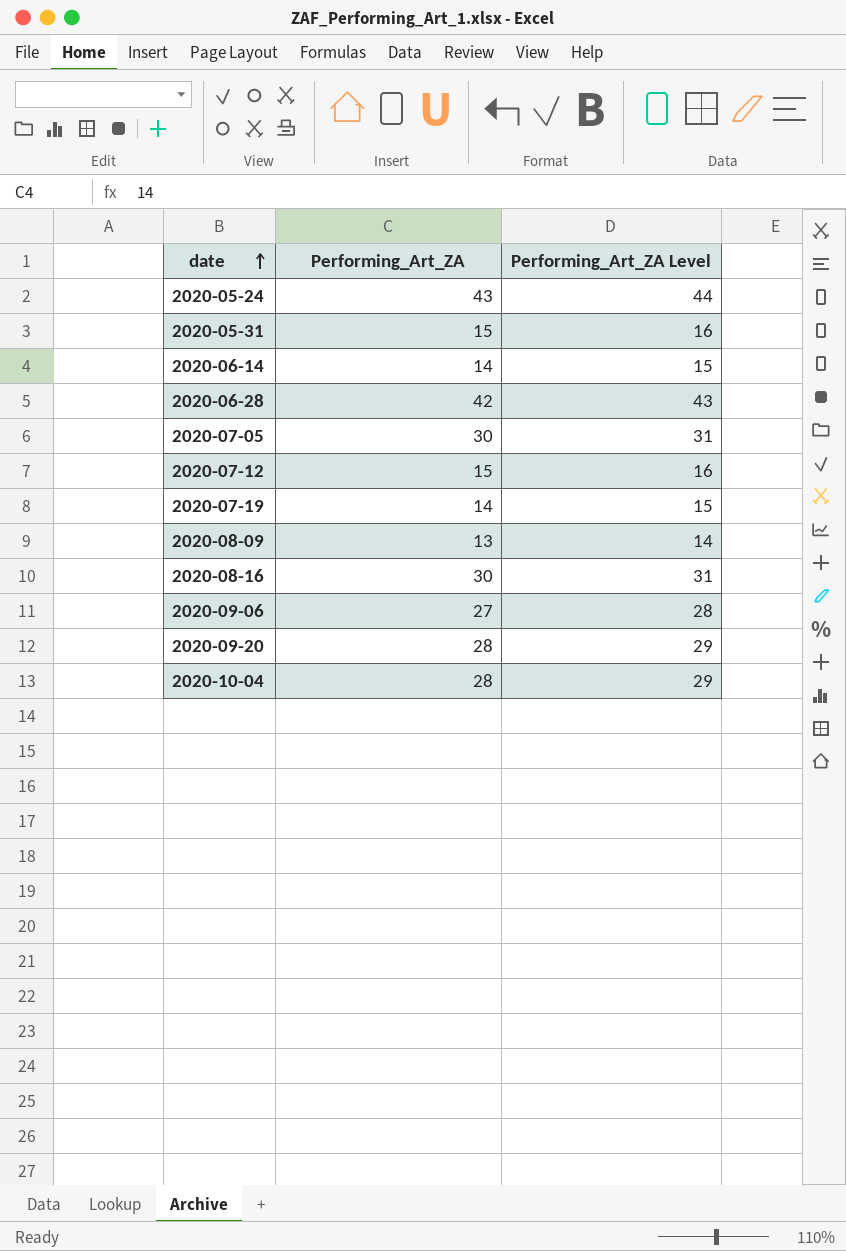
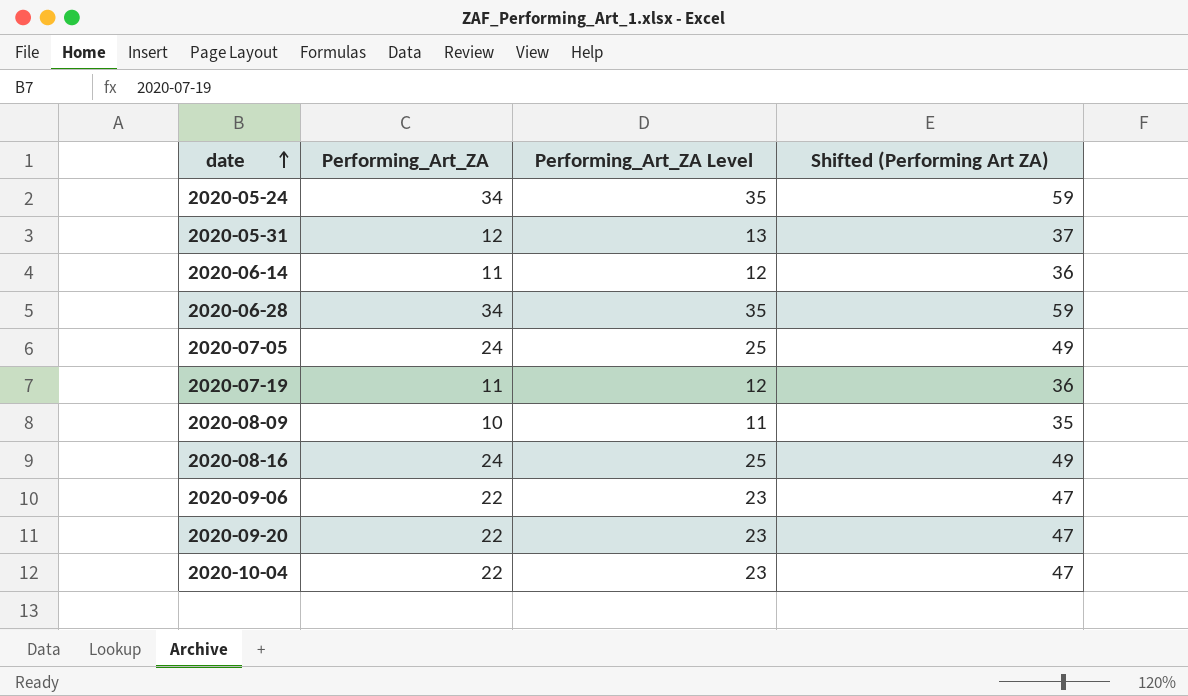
column Shifted (Performing Art ZA) | formula: none -> [Performing_Art_ZA] + 25
row 2020-07-12: 15 | 16 -> none
2020-05-24 | Performing_Art_ZA: 43 -> 34
2020-05-24 | Performing_Art_ZA Level: 44 -> 35
2020-05-31 | Performing_Art_ZA: 15 -> 12
2020-05-31 | Performing_Art_ZA Level: 16 -> 13
2020-06-14 | Performing_Art_ZA: 14 -> 11
2020-06-14 | Performing_Art_ZA Level: 15 -> 12
2020-06-28 | Performing_Art_ZA: 42 -> 34
2020-06-28 | Performing_Art_ZA Level: 43 -> 35
2020-07-05 | Performing_Art_ZA: 30 -> 24
2020-07-05 | Performing_Art_ZA Level: 31 -> 25
2020-07-19 | Performing_Art_ZA: 14 -> 11
2020-07-19 | Performing_Art_ZA Level: 15 -> 12
2020-08-09 | Performing_Art_ZA: 13 -> 10
2020-08-09 | Performing_Art_ZA Level: 14 -> 11
2020-08-16 | Performing_Art_ZA: 30 -> 24
2020-08-16 | Performing_Art_ZA Level: 31 -> 25
2020-09-06 | Performing_Art_ZA: 27 -> 22
2020-09-06 | Performing_Art_ZA Level: 28 -> 23
2020-09-20 | Performing_Art_ZA: 28 -> 22
2020-09-20 | Performing_Art_ZA Level: 29 -> 23
2020-10-04 | Performing_Art_ZA: 28 -> 22
2020-10-04 | Performing_Art_ZA Level: 29 -> 23

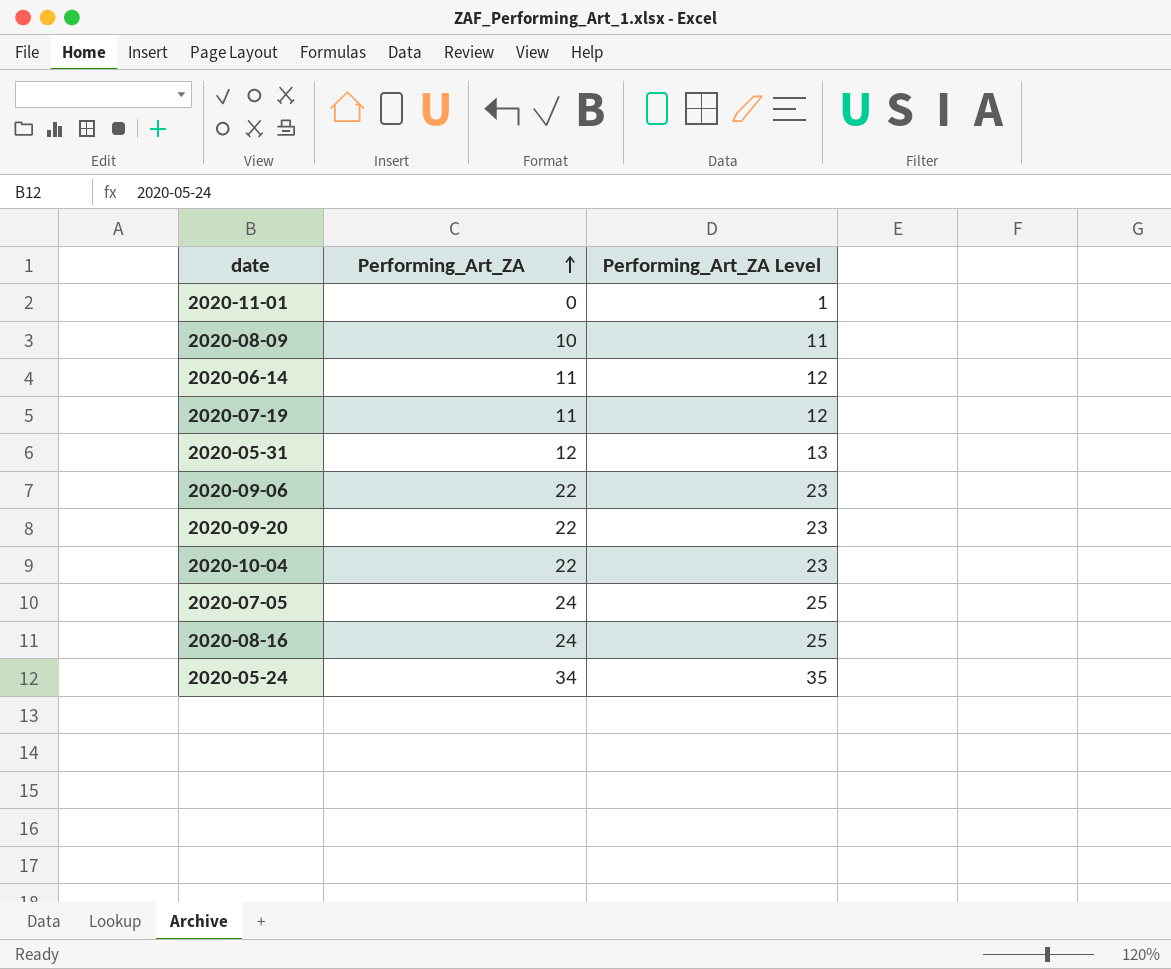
row order: date ascending -> Performing_Art_ZA ascending
column Shifted (Performing Art ZA) | formula: [Performing_Art_ZA] + 25 -> none
row 2020-06-28: 34 | 35 | 59 -> none
row 2020-11-01: none -> 0 | 1

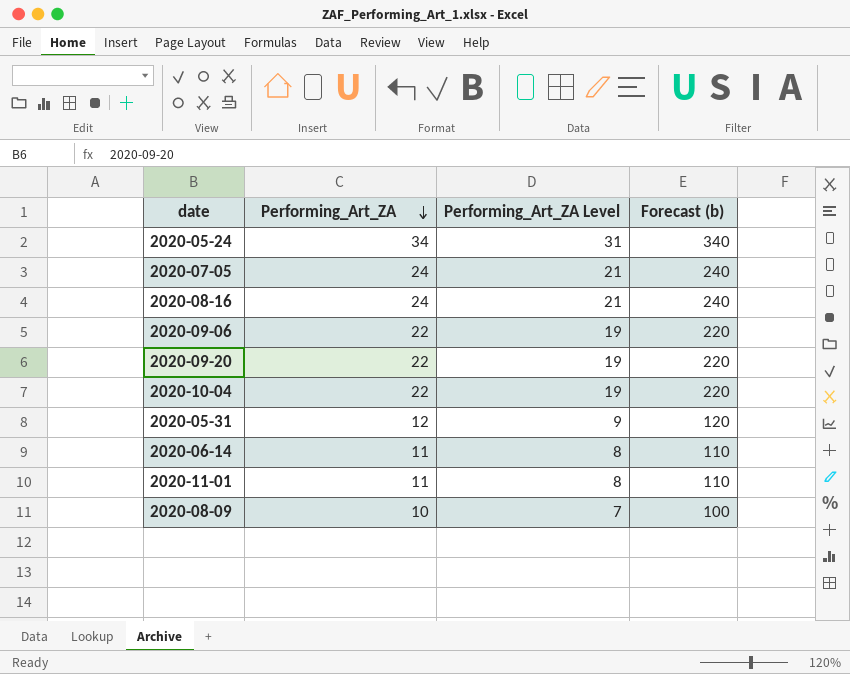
row order: Performing_Art_ZA ascending -> Performing_Art_ZA descending
column Performing_Art_ZA Level | formula: [Performing_Art_ZA] + 1 -> [Performing_Art_ZA] - 3
column Forecast (b) | formula: none -> [Performing_Art_ZA] * 10
row 2020-07-19: 11 | 12 -> none
2020-11-01 | Performing_Art_ZA: 0 -> 11

